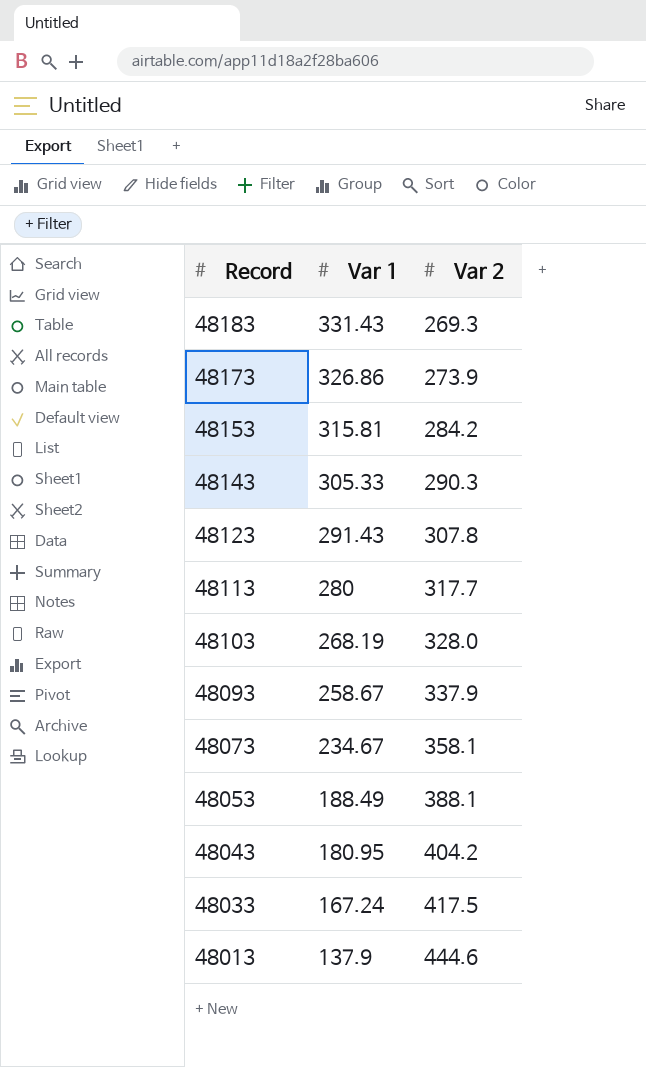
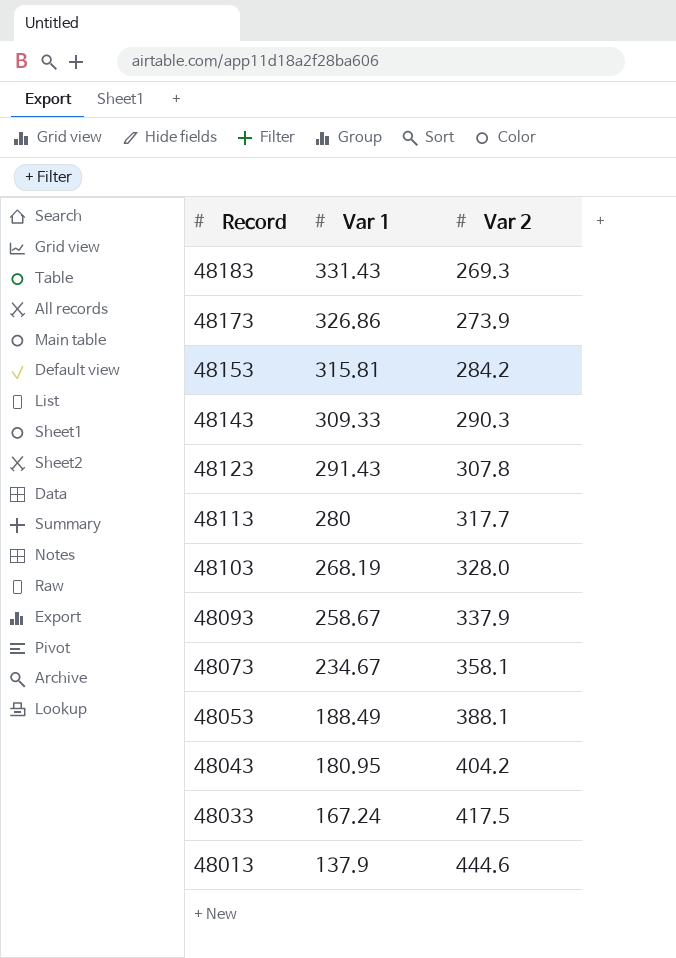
48143 | Var 1: 305.33 -> 309.33

